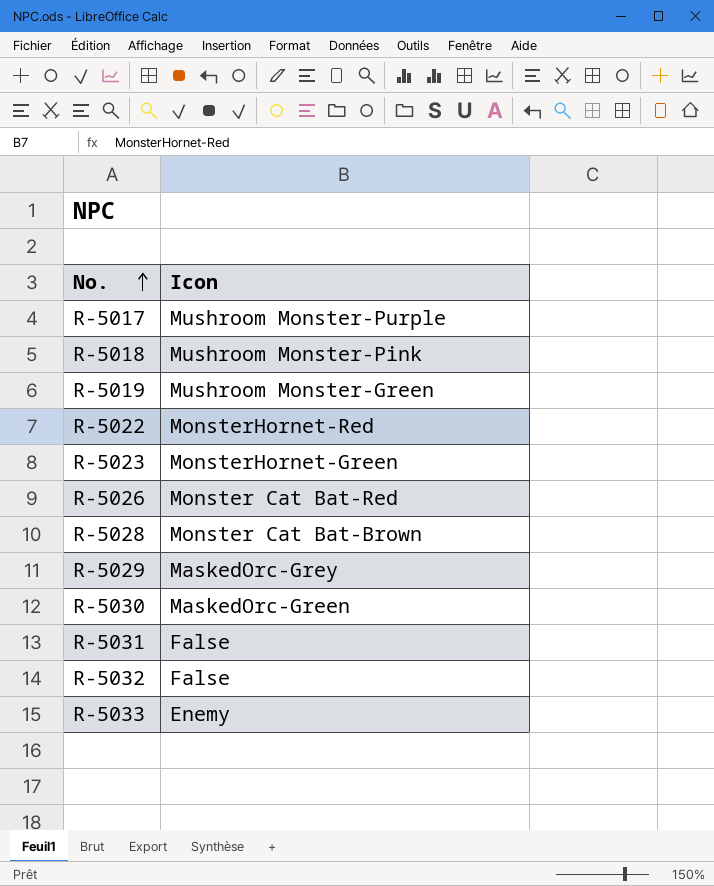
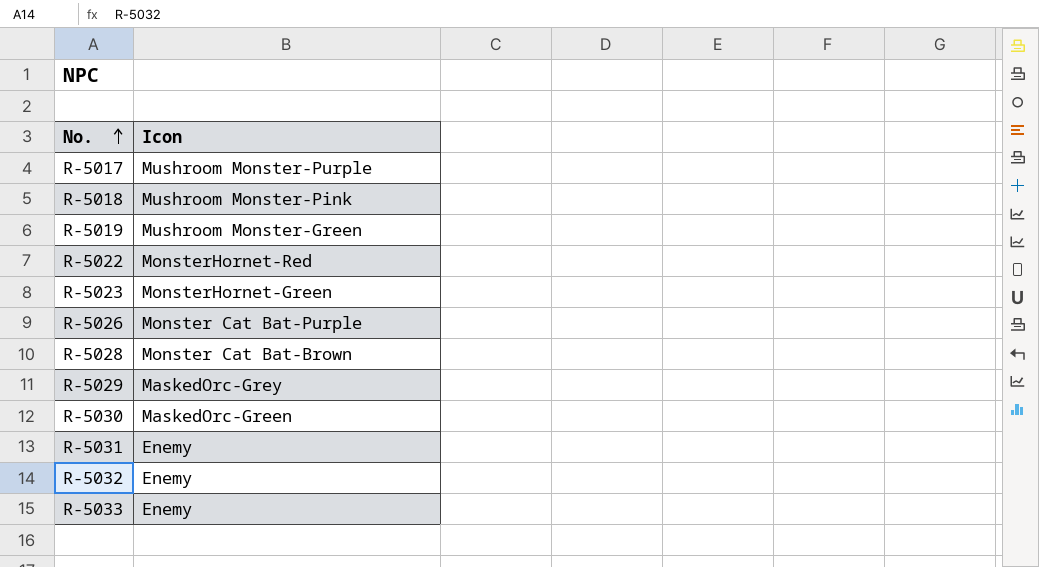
R-5026 | Icon: Monster Cat Bat-Red -> Monster Cat Bat-Purple
R-5031 | Icon: False -> Enemy
R-5032 | Icon: False -> Enemy

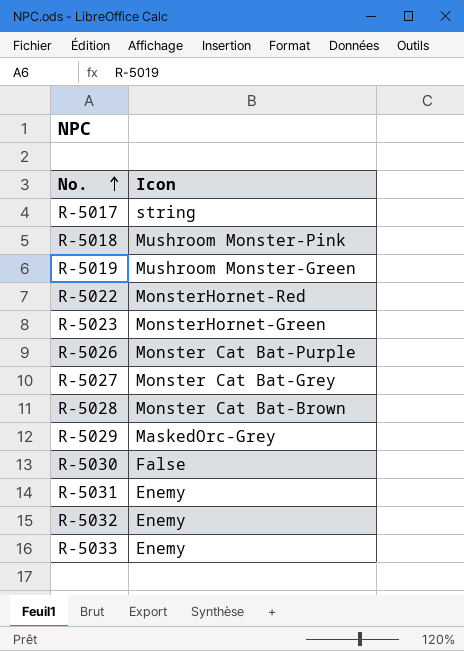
R-5017 | Icon: Mushroom Monster-Purple -> string
row R-5027: none -> Monster Cat Bat-Grey
R-5030 | Icon: MaskedOrc-Green -> False

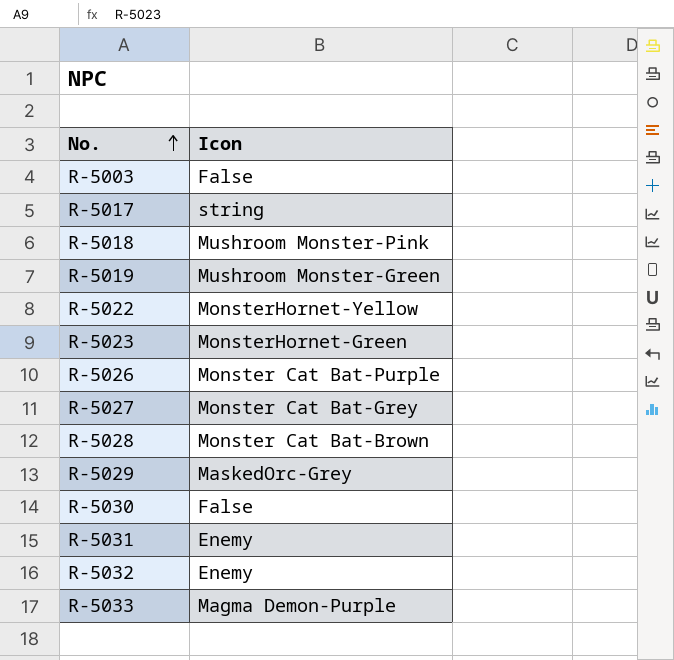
row R-5003: none -> False
R-5022 | Icon: MonsterHornet-Red -> MonsterHornet-Yellow
R-5033 | Icon: Enemy -> Magma Demon-Purple

